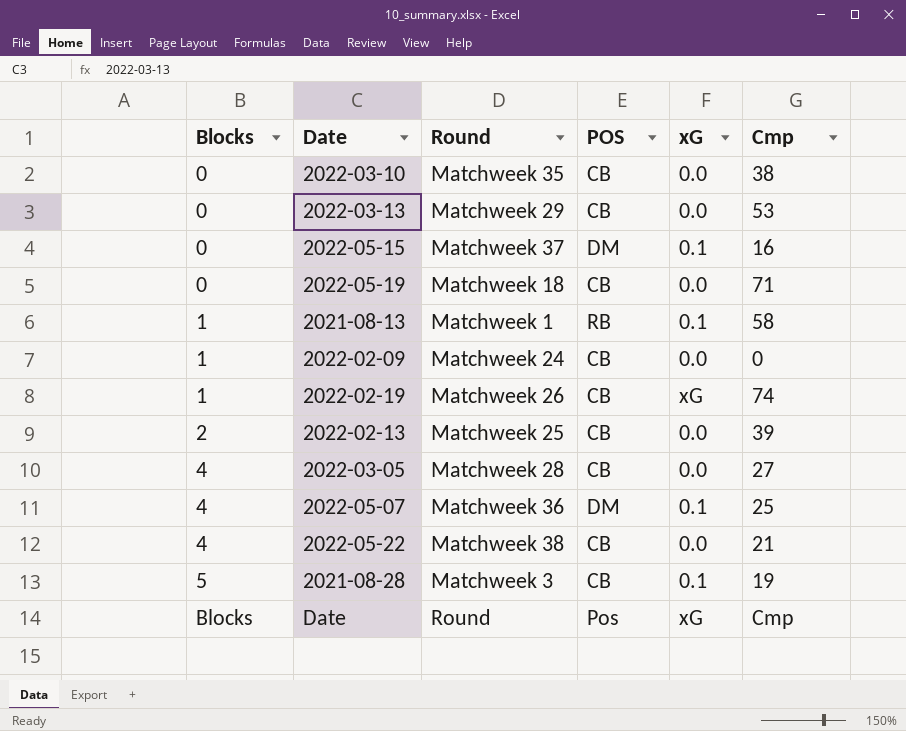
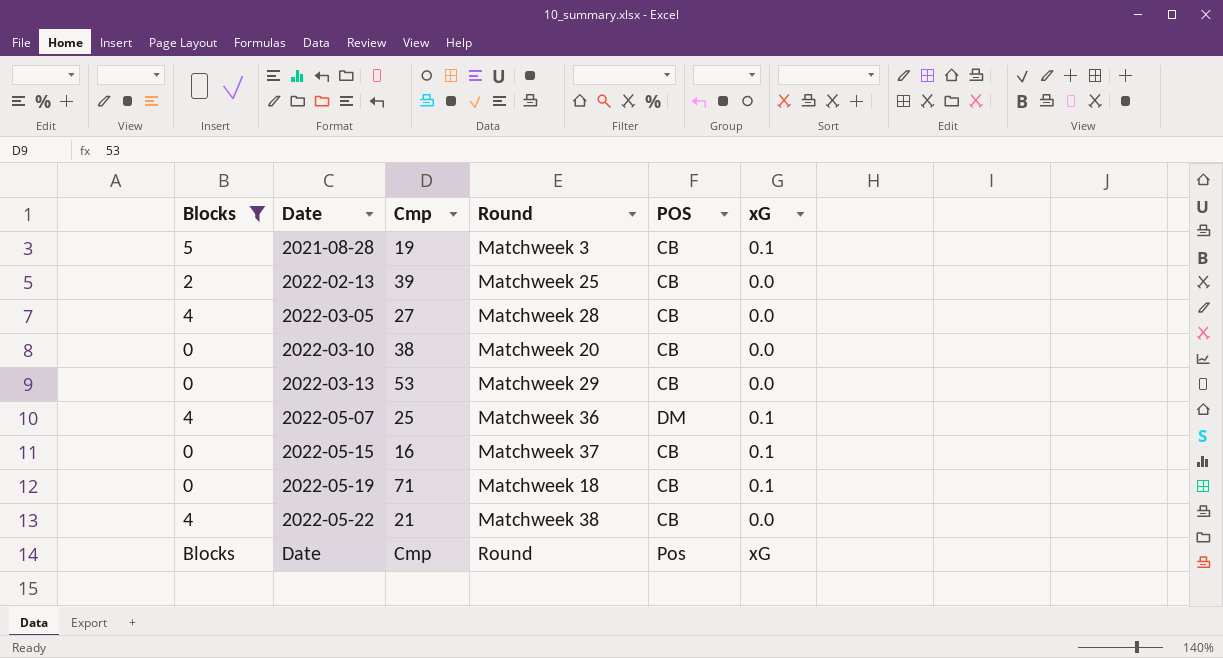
filter: none -> Blocks != 1
row order: Blocks ascending -> Date ascending
column Cmp | position: 6 -> 3
2022-03-10 | Round: Matchweek 35 -> Matchweek 20
2022-05-15 | POS: DM -> CB
2022-05-19 | xG: 0.0 -> 0.1

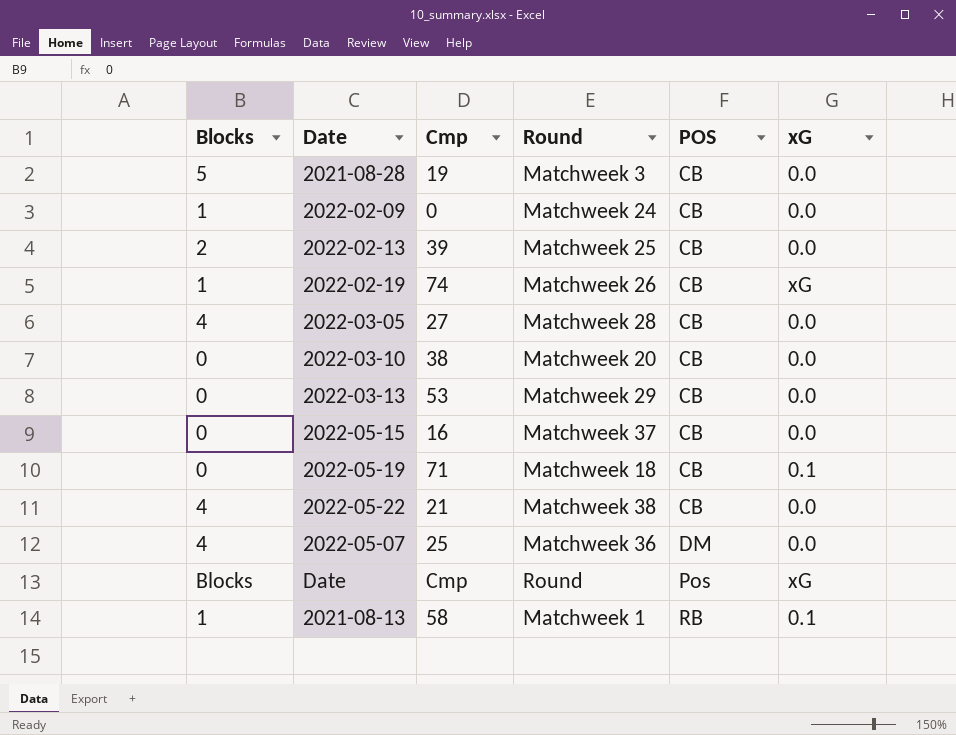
filter: Blocks != 1 -> none
row order: Date ascending -> POS ascending
2021-08-28 | xG: 0.1 -> 0.0
2022-05-15 | xG: 0.1 -> 0.0
2022-05-07 | xG: 0.1 -> 0.0

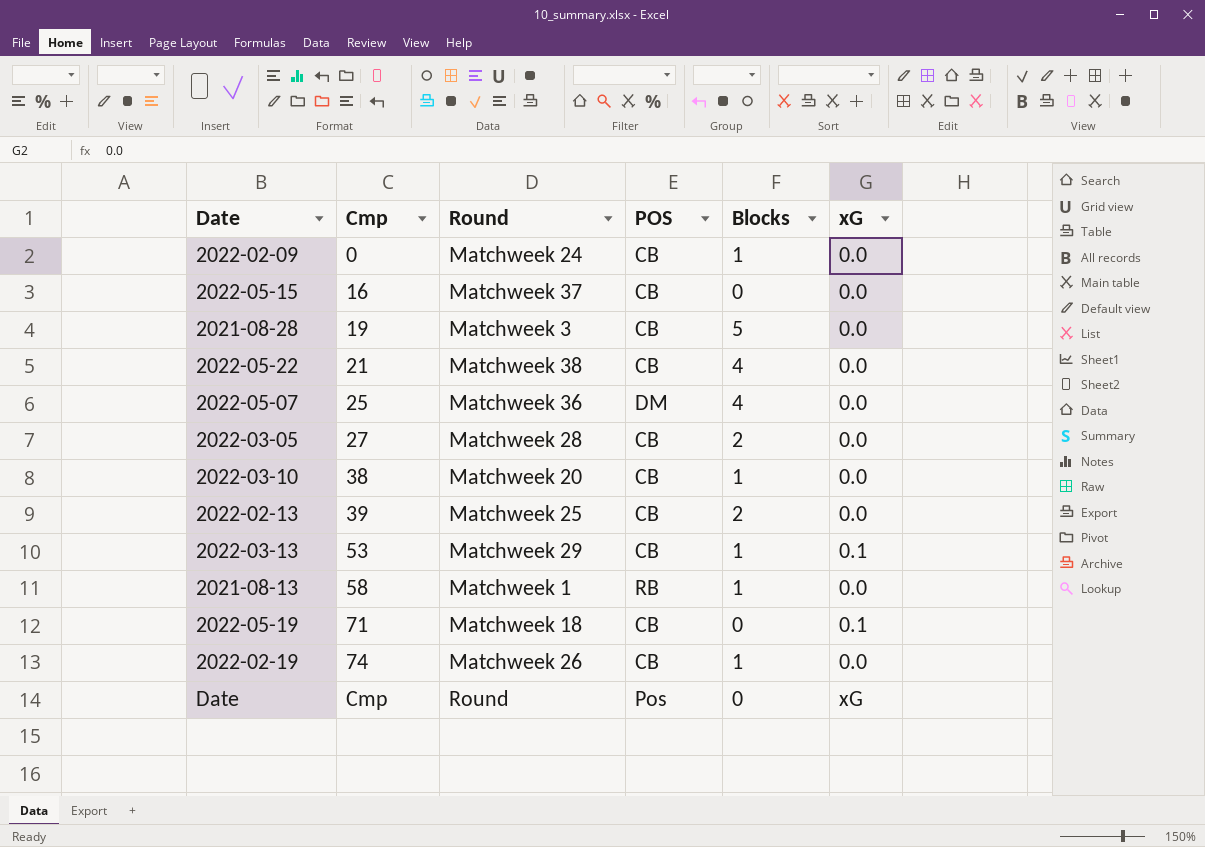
row order: POS ascending -> Cmp ascending
column Blocks | position: 1 -> 5
2022-03-05 | Blocks: 4 -> 2
2022-03-10 | Blocks: 0 -> 1
2022-03-13 | Blocks: 0 -> 1
2022-03-13 | xG: 0.0 -> 0.1
2021-08-13 | xG: 0.1 -> 0.0
2022-02-19 | xG: xG -> 0.0
Date | Blocks: Blocks -> 0

